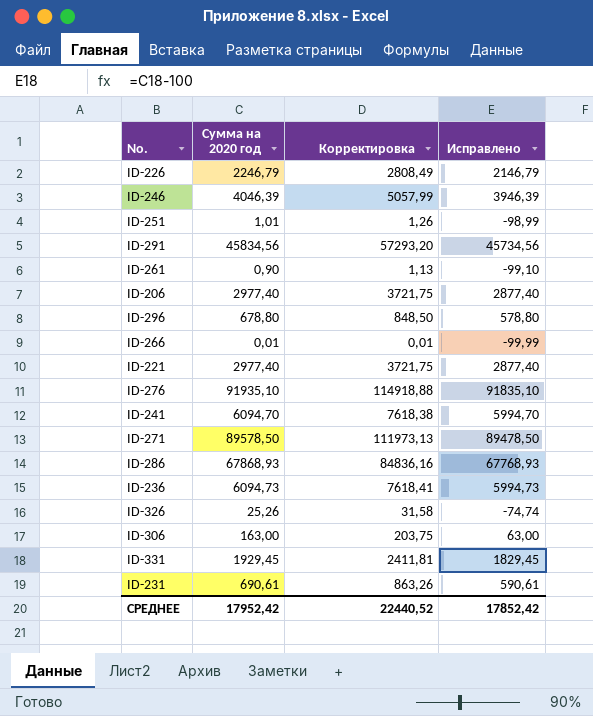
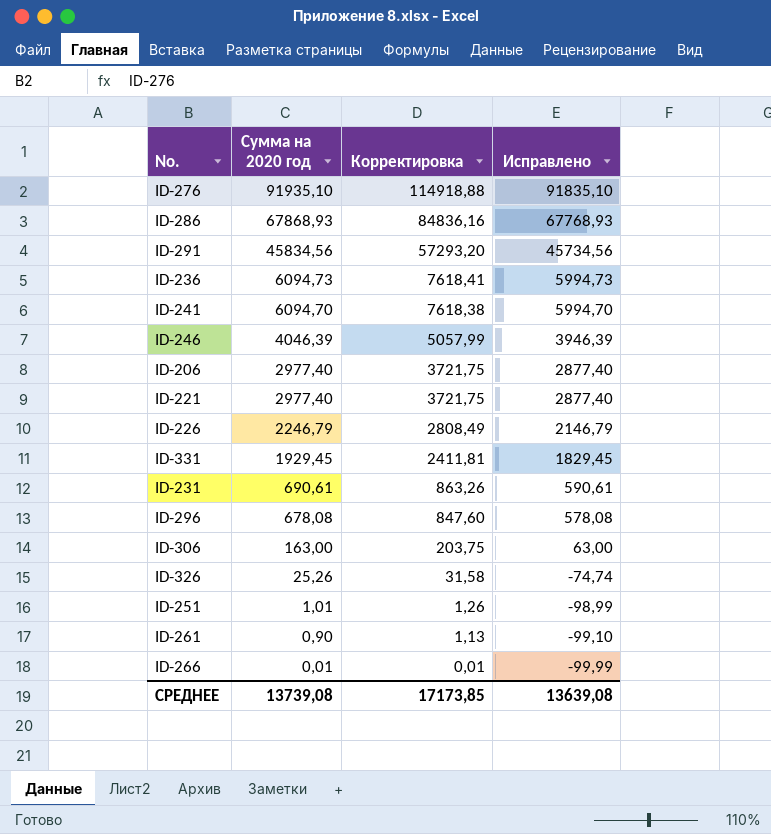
row order: none -> Сумма на 2020 год descending
row ID-271: 89578,50 | 111973,13 | 89478,50 -> none
ID-296 | Сумма на 2020 год: 678,80 -> 678,08
ID-296 | Корректировка: 848,50 -> 847,60
ID-296 | Исправлено: 578,80 -> 578,08
СРЕДНЕЕ | Сумма на 2020 год: 17952,42 -> 13739,08
СРЕДНЕЕ | Корректировка: 22440,52 -> 17173,85
СРЕДНЕЕ | Исправлено: 17852,42 -> 13639,08

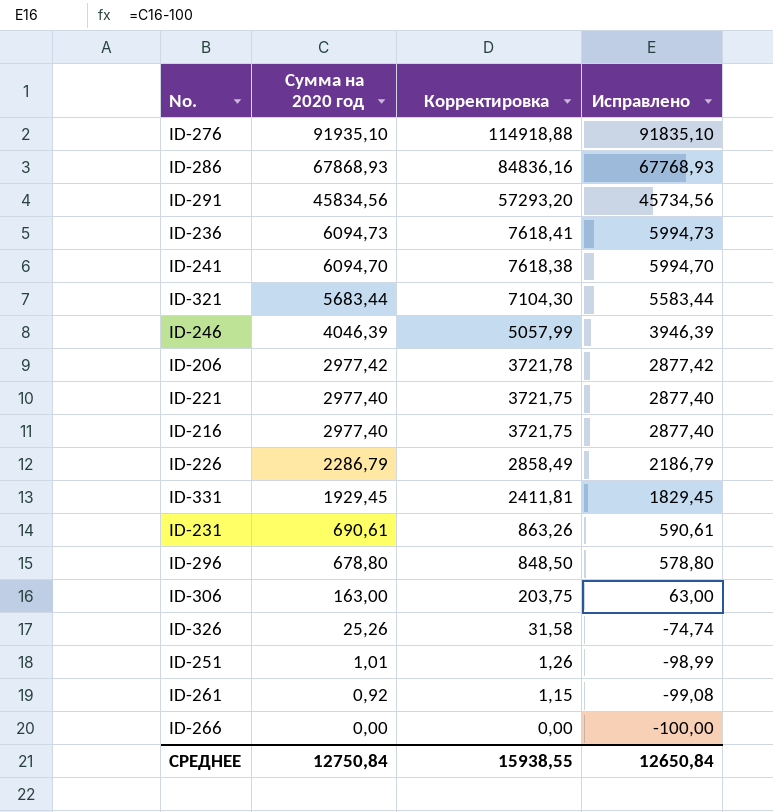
row ID-321: none -> 5683,44 | 7104,30 | 5583,44
ID-206 | Сумма на 2020 год: 2977,40 -> 2977,42
ID-206 | Корректировка: 3721,75 -> 3721,78
ID-206 | Исправлено: 2877,40 -> 2877,42
row ID-216: none -> 2977,40 | 3721,75 | 2877,40
ID-226 | Сумма на 2020 год: 2246,79 -> 2286,79
ID-226 | Корректировка: 2808,49 -> 2858,49
ID-226 | Исправлено: 2146,79 -> 2186,79
ID-296 | Сумма на 2020 год: 678,08 -> 678,80
ID-296 | Корректировка: 847,60 -> 848,50
ID-296 | Исправлено: 578,08 -> 578,80
ID-261 | Сумма на 2020 год: 0,90 -> 0,92
ID-261 | Корректировка: 1,13 -> 1,15
ID-261 | Исправлено: -99,10 -> -99,08
ID-266 | Сумма на 2020 год: 0,01 -> 0,00
ID-266 | Корректировка: 0,01 -> 0,00
ID-266 | Исправлено: -99,99 -> -100,00
СРЕДНЕЕ | Сумма на 2020 год: 13739,08 -> 12750,84
СРЕДНЕЕ | Корректировка: 17173,85 -> 15938,55
СРЕДНЕЕ | Исправлено: 13639,08 -> 12650,84

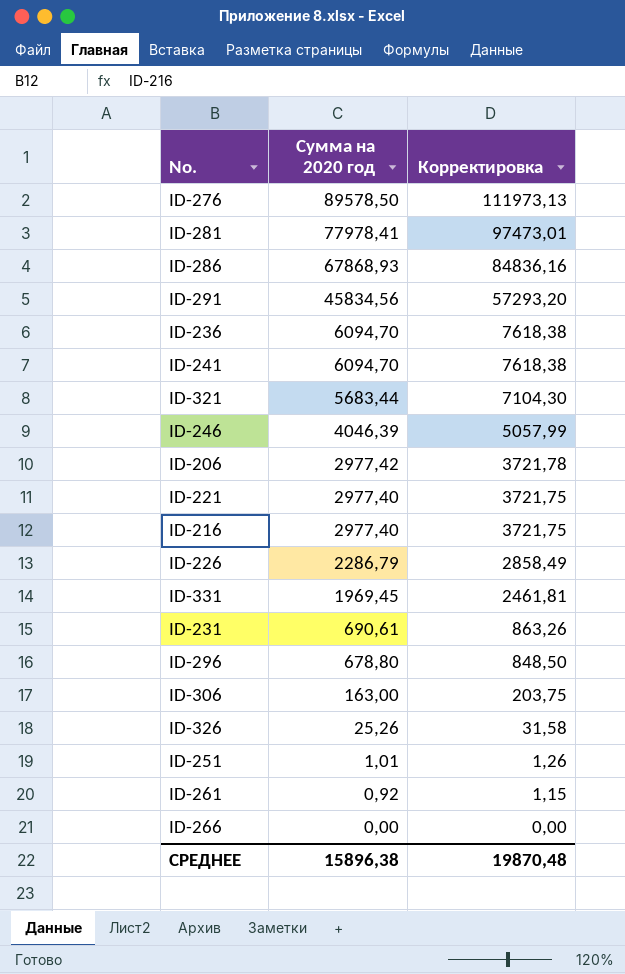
column Исправлено | formula: [Сумма на 2020 год] - 100 -> none
ID-276 | Сумма на 2020 год: 91935,10 -> 89578,50
ID-276 | Корректировка: 114918,88 -> 111973,13
row ID-281: none -> 77978,41 | 97473,01
ID-236 | Сумма на 2020 год: 6094,73 -> 6094,70
ID-236 | Корректировка: 7618,41 -> 7618,38
ID-331 | Сумма на 2020 год: 1929,45 -> 1969,45
ID-331 | Корректировка: 2411,81 -> 2461,81
СРЕДНЕЕ | Сумма на 2020 год: 12750,84 -> 15896,38
СРЕДНЕЕ | Корректировка: 15938,55 -> 19870,48

